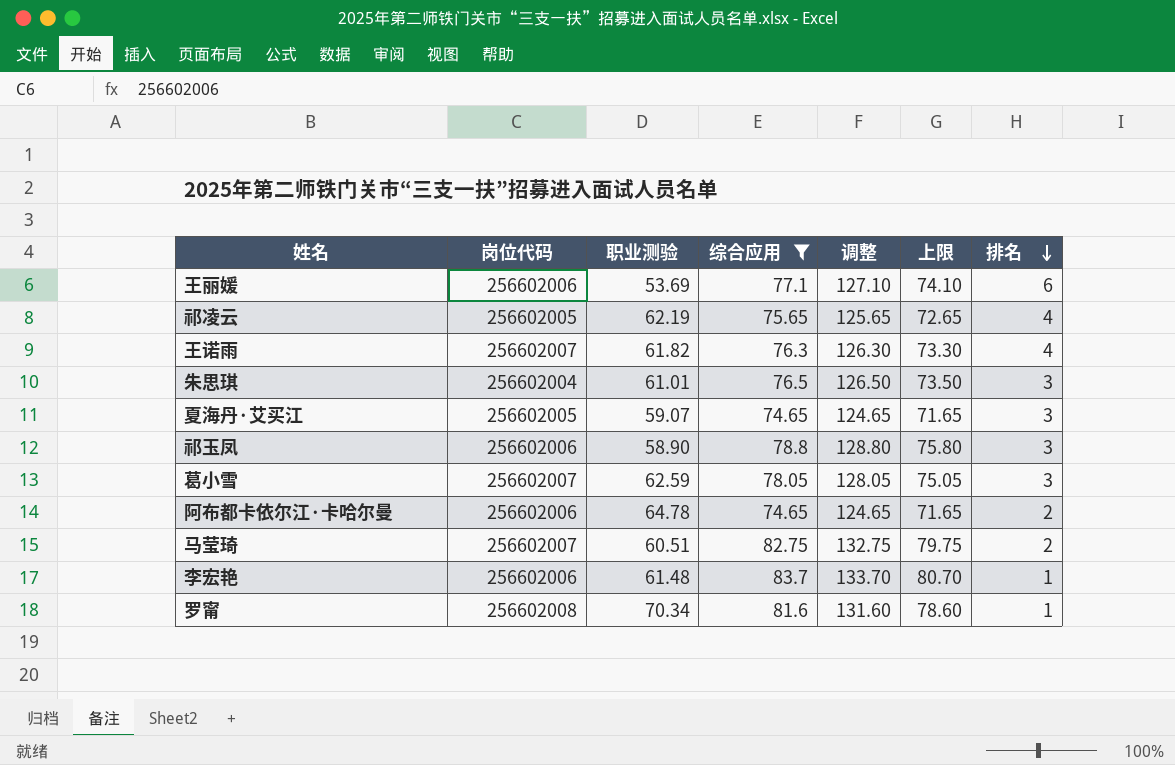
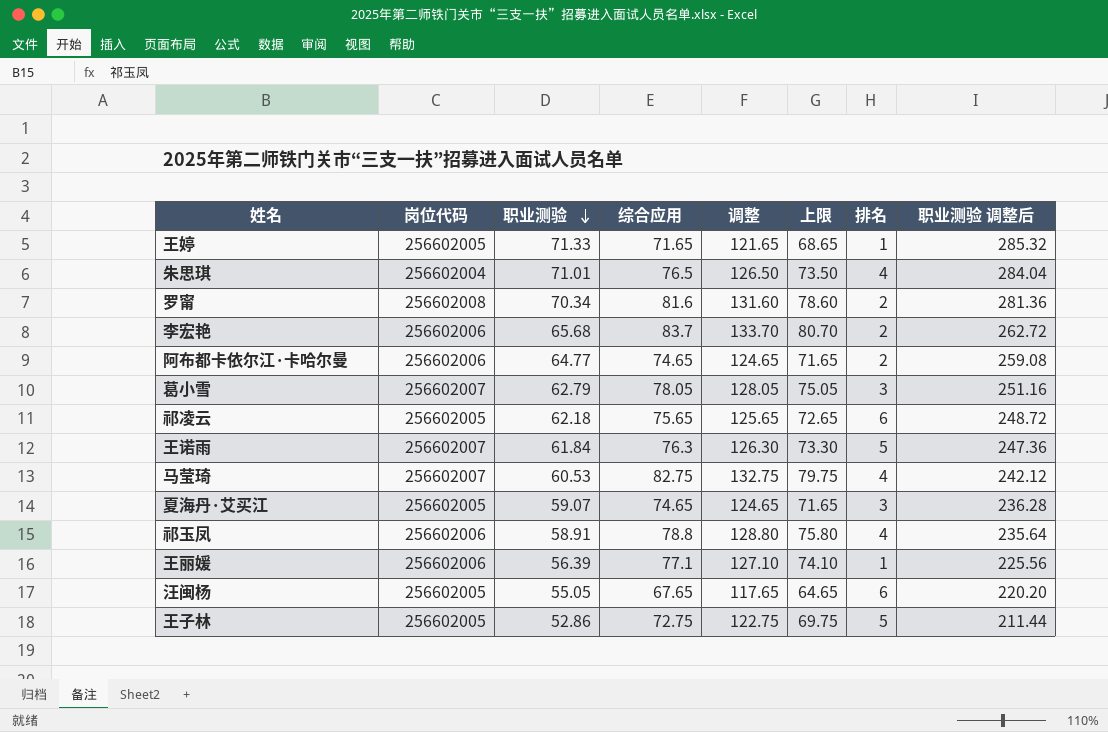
filter: 综合应用 >= 74.65 -> none
row order: 排名 descending -> 职业测验 descending
column 职业测验 调整后 | formula: none -> [职业测验] * 4
朱思琪 | 职业测验: 61.01 -> 71.01
朱思琪 | 排名: 3 -> 4
罗甯 | 排名: 1 -> 2
李宏艳 | 职业测验: 61.48 -> 65.68
李宏艳 | 排名: 1 -> 2
阿布都卡依尔江·卡哈尔曼 | 职业测验: 64.78 -> 64.77
葛小雪 | 职业测验: 62.59 -> 62.79
祁凌云 | 职业测验: 62.19 -> 62.18
祁凌云 | 排名: 4 -> 6
王诺雨 | 职业测验: 61.82 -> 61.84
王诺雨 | 排名: 4 -> 5
马莹琦 | 职业测验: 60.51 -> 60.53
马莹琦 | 排名: 2 -> 4
祁玉凤 | 职业测验: 58.90 -> 58.91
祁玉凤 | 排名: 3 -> 4
王丽媛 | 职业测验: 53.69 -> 56.39
王丽媛 | 排名: 6 -> 1

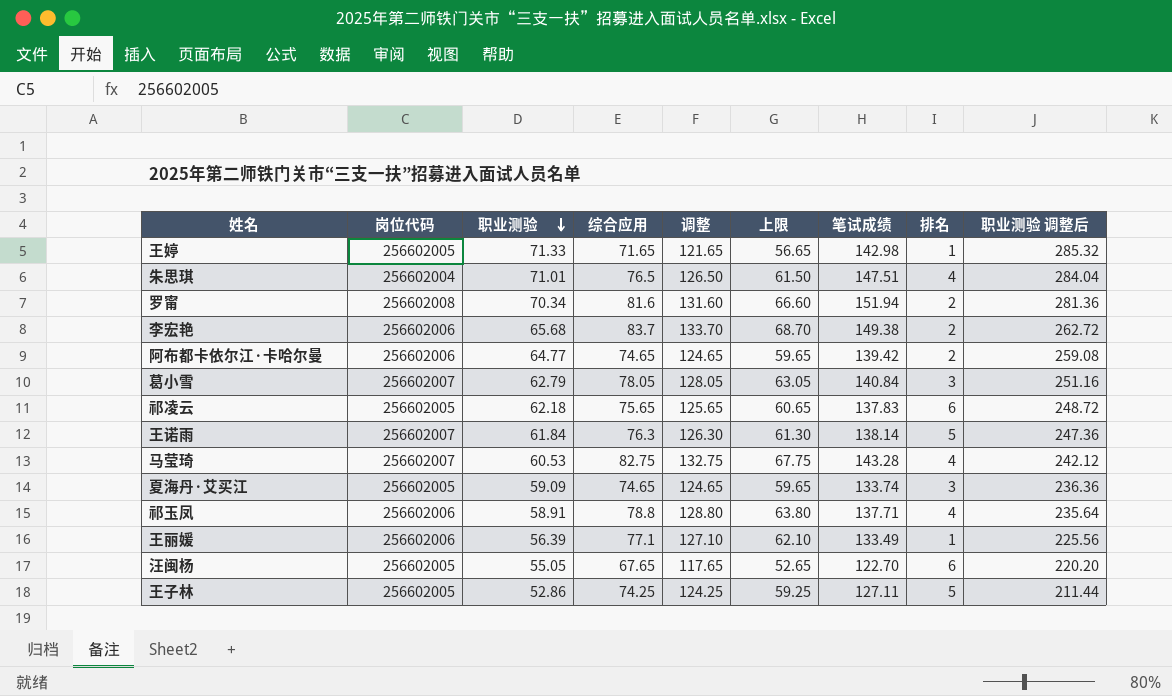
column 上限 | formula: [综合应用] - 3 -> [综合应用] - 15
column 笔试成绩 | formula: none -> [职业测验] + [综合应用]
夏海丹·艾买江 | 职业测验: 59.07 -> 59.09
夏海丹·艾买江 | 职业测验 调整后: 236.28 -> 236.36
王子林 | 综合应用: 72.75 -> 74.25
王子林 | 调整: 122.75 -> 124.25

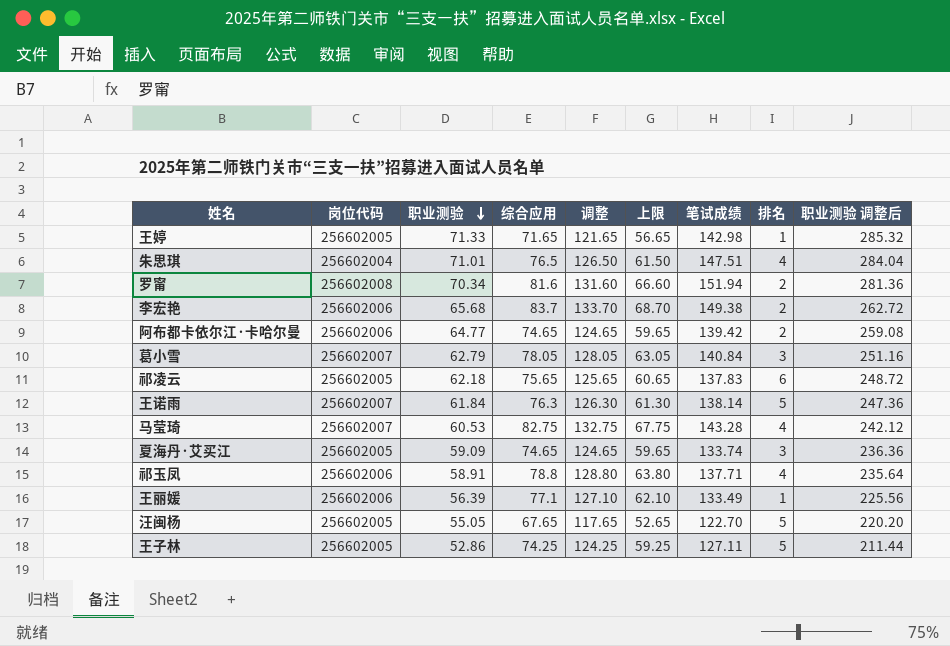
汪闽杨 | 排名: 6 -> 5

